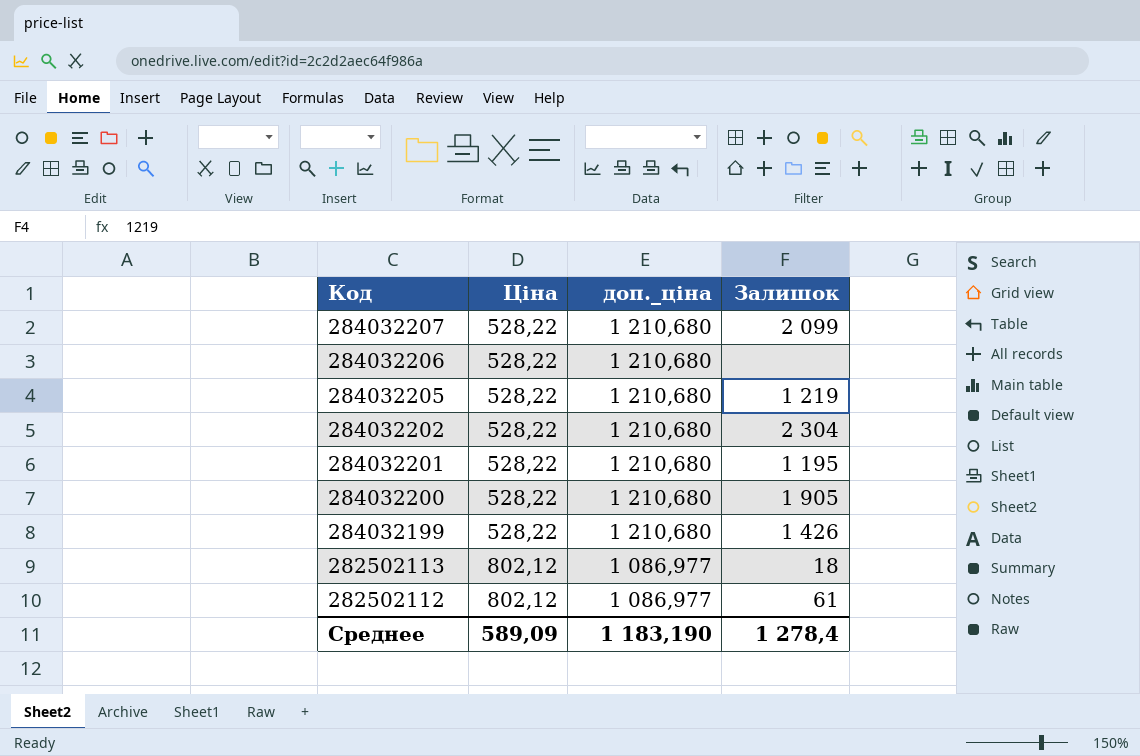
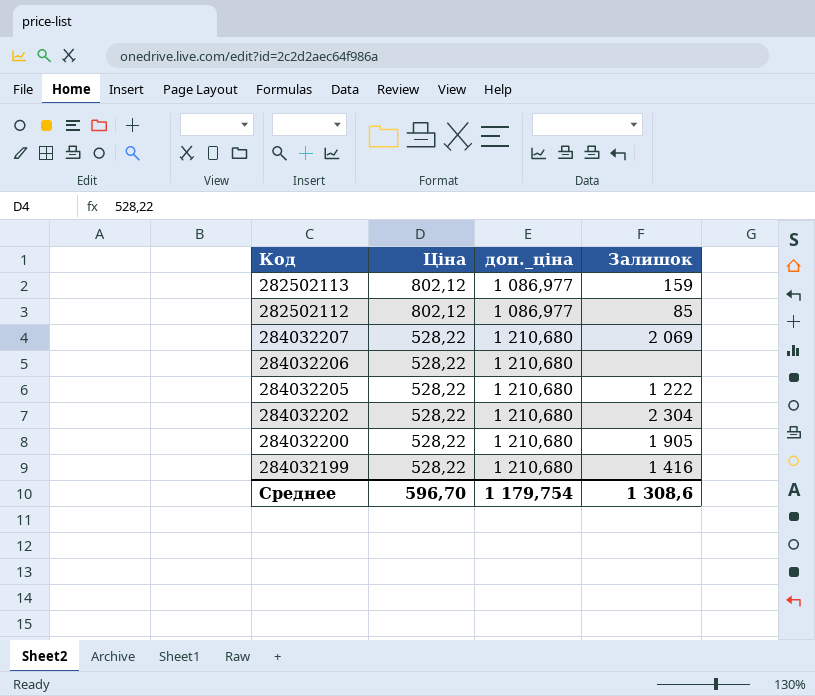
row order: Код descending -> Ціна descending
row 284032201: 528,22 | 1 210,680 | 1 195 -> none
282502113 | Залишок: 18 -> 159
282502112 | Залишок: 61 -> 85
284032207 | Залишок: 2 099 -> 2 069
284032205 | Залишок: 1 219 -> 1 222
284032199 | Залишок: 1 426 -> 1 416
Среднее | Ціна: 589,09 -> 596,70
Среднее | доп._ціна: 1 183,190 -> 1 179,754
Среднее | Залишок: 1 278,4 -> 1 308,6

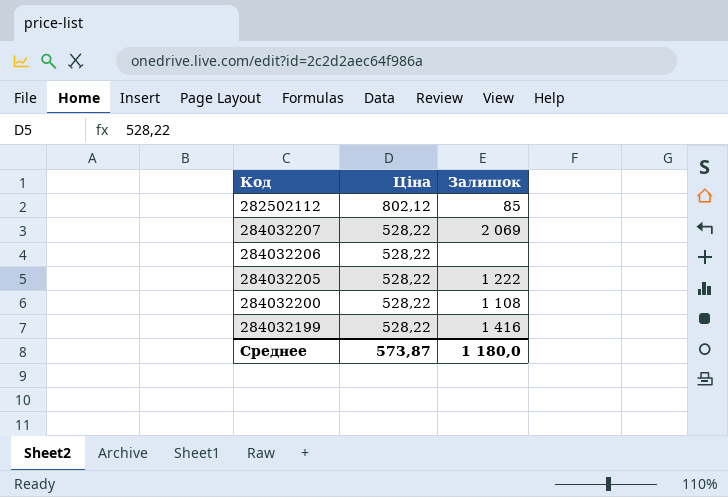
column доп._ціна | position: 3 -> none
row 282502113: 802,12 | 1 086,977 | 159 -> none
row 284032202: 528,22 | 1 210,680 | 2 304 -> none
284032200 | Залишок: 1 905 -> 1 108
Среднее | Ціна: 596,70 -> 573,87
Среднее | Залишок: 1 308,6 -> 1 180,0

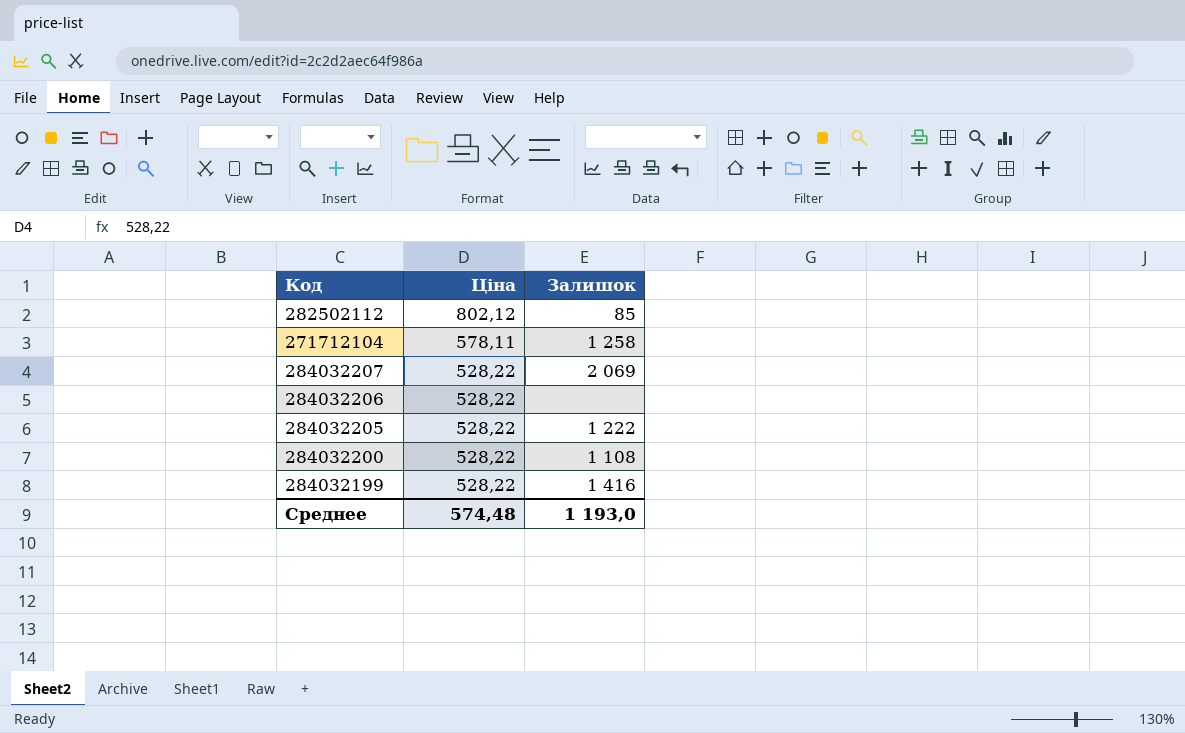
row 271712104: none -> 578,11 | 1 258
Среднее | Ціна: 573,87 -> 574,48
Среднее | Залишок: 1 180,0 -> 1 193,0

